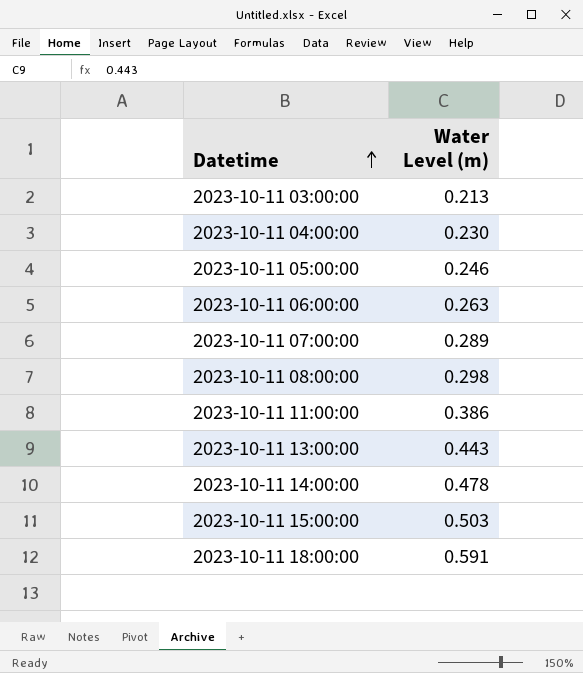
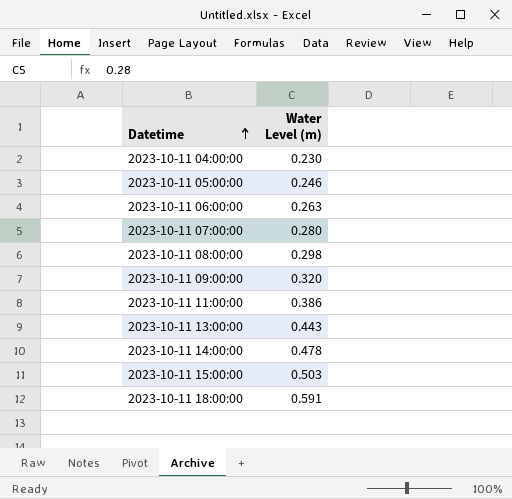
row 2023-10-11 03:00:00: 0.213 -> none
2023-10-11 07:00:00 | Water Level (m): 0.289 -> 0.280
row 2023-10-11 09:00:00: none -> 0.320

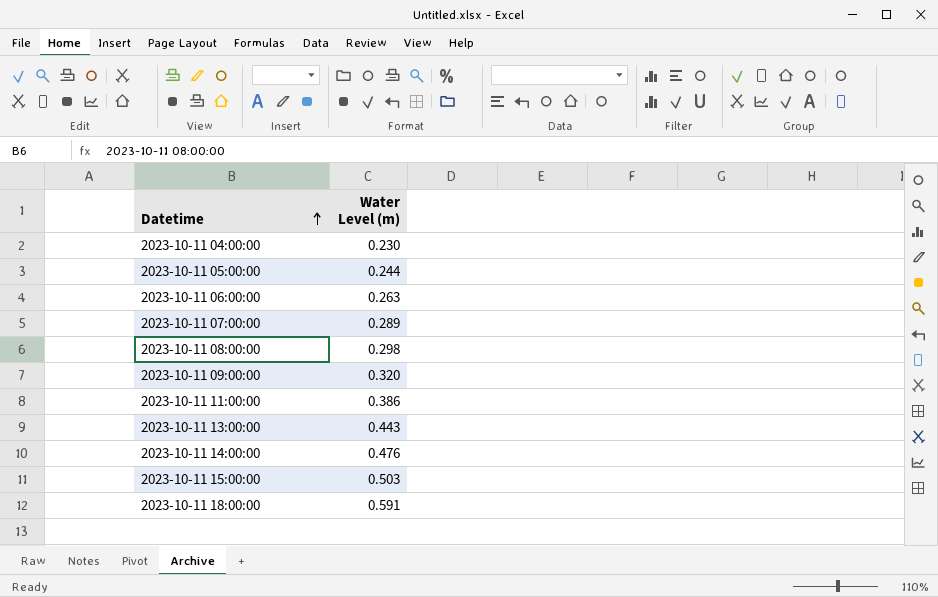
2023-10-11 05:00:00 | Water Level (m): 0.246 -> 0.244
2023-10-11 07:00:00 | Water Level (m): 0.280 -> 0.289
2023-10-11 14:00:00 | Water Level (m): 0.478 -> 0.476

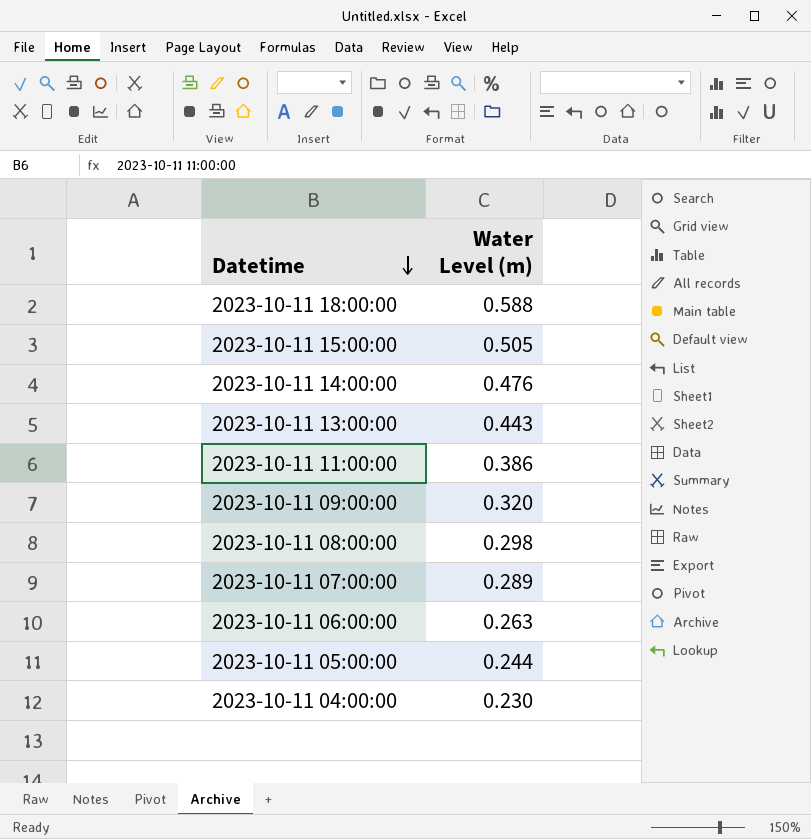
row order: Datetime ascending -> Datetime descending
2023-10-11 18:00:00 | Water Level (m): 0.591 -> 0.588
2023-10-11 15:00:00 | Water Level (m): 0.503 -> 0.505

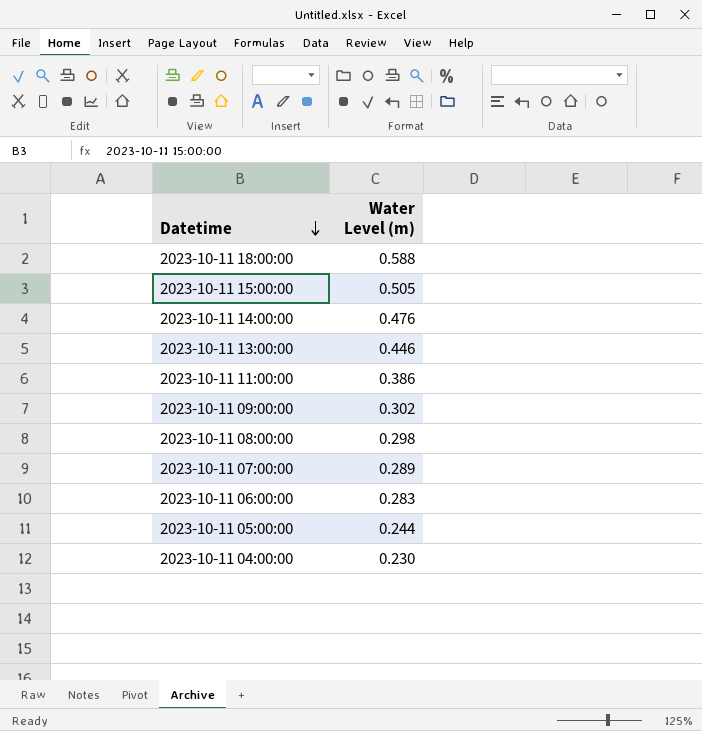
2023-10-11 13:00:00 | Water Level (m): 0.443 -> 0.446
2023-10-11 09:00:00 | Water Level (m): 0.320 -> 0.302
2023-10-11 06:00:00 | Water Level (m): 0.263 -> 0.283

